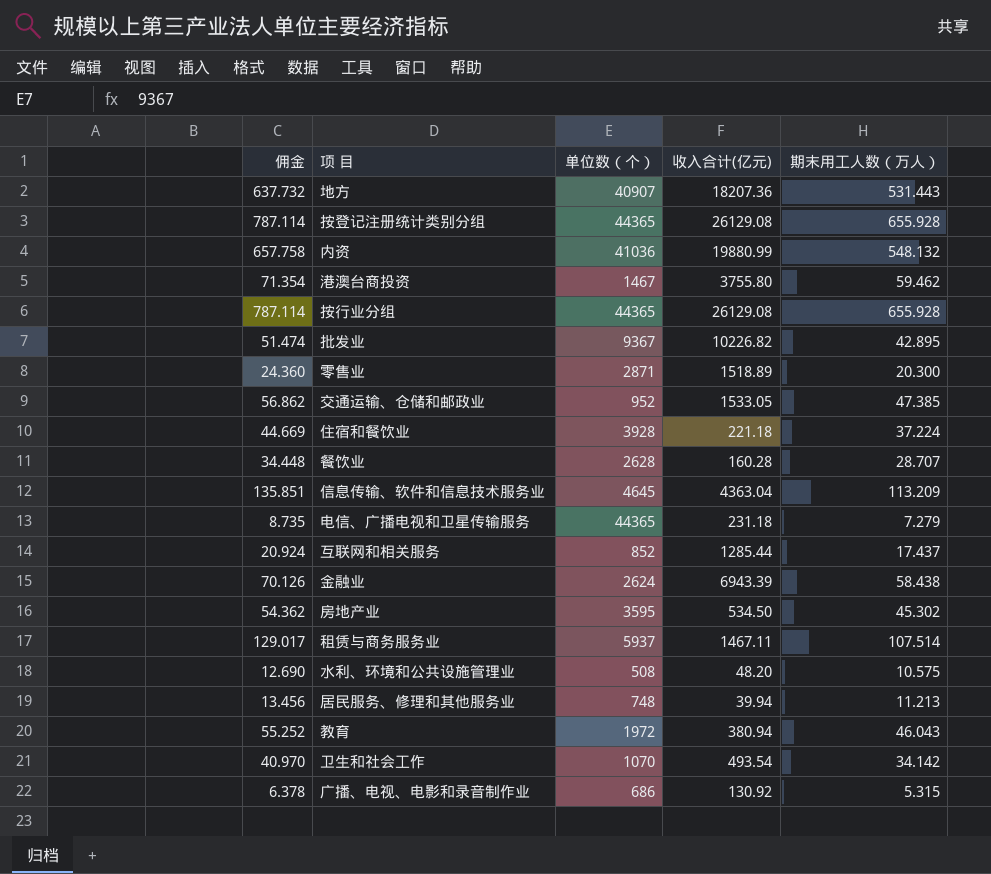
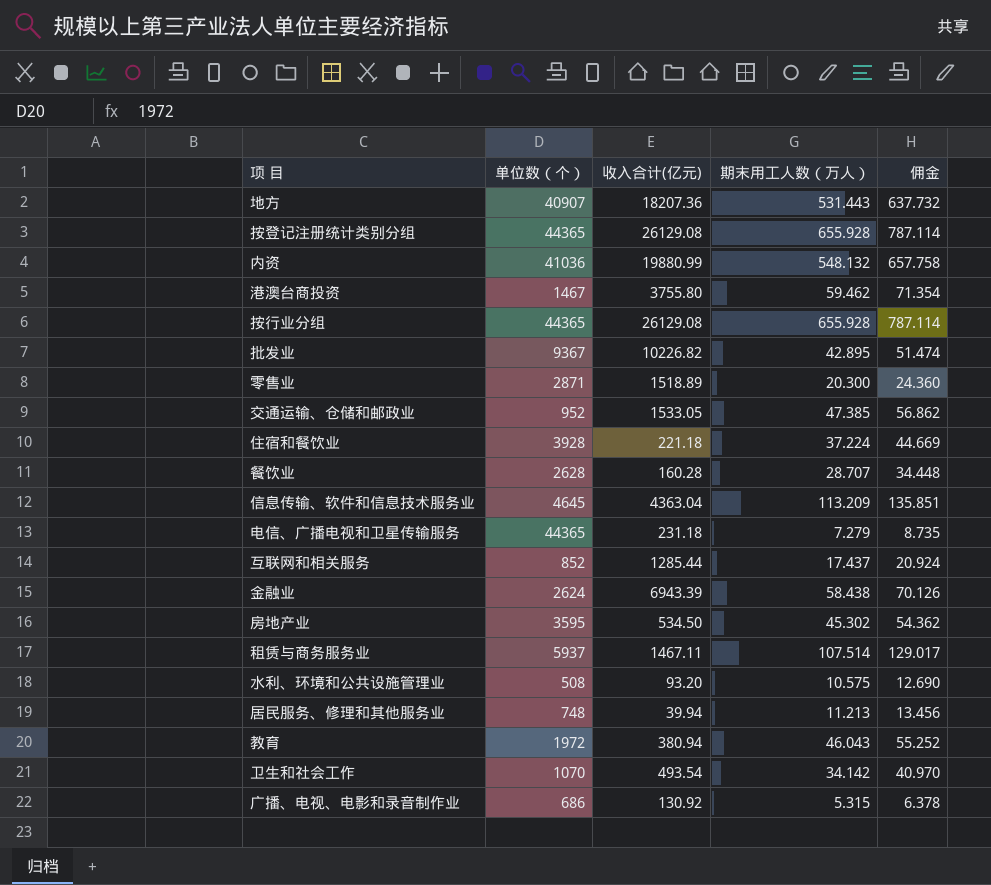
column 佣金 | position: 1 -> 5
水利、环境和公共设施管理业 | 收入合计(亿元): 48.20 -> 93.20

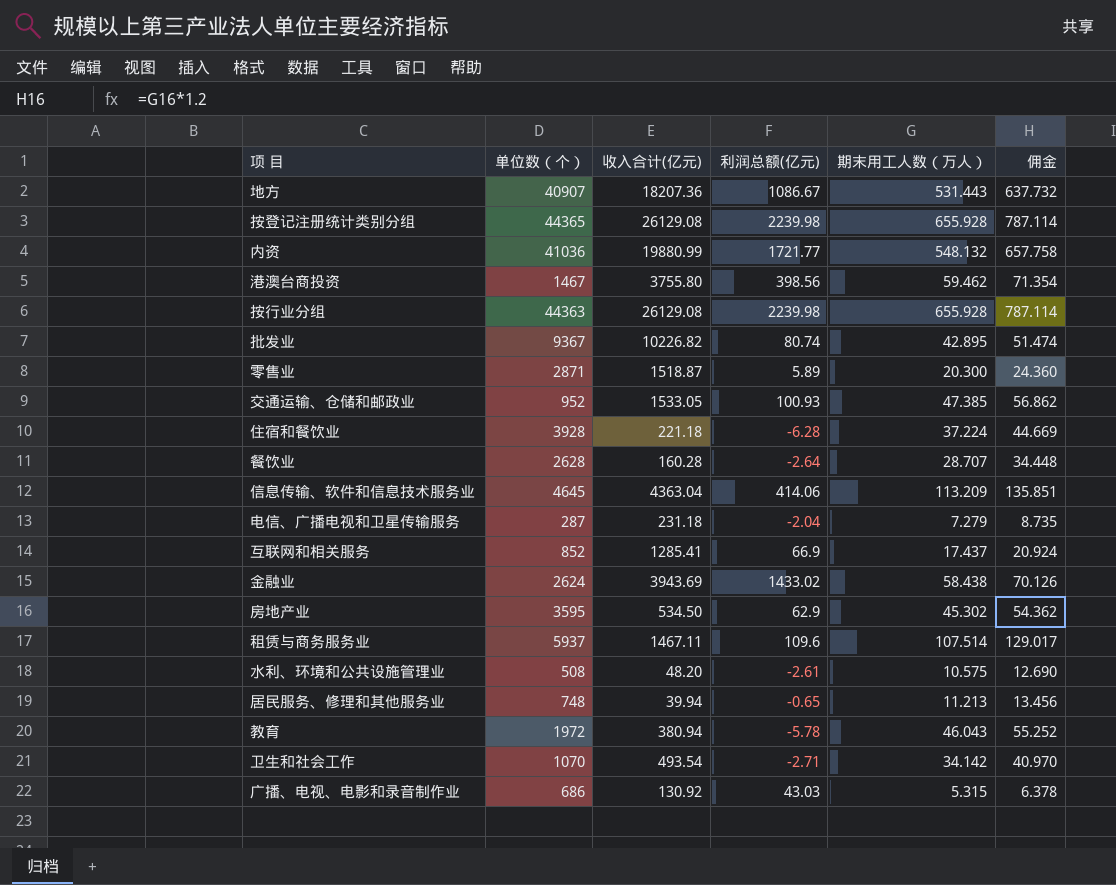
column 利润总额(亿元) | position: none -> 4
按行业分组 | 单位数（个）: 44365 -> 44363
零售业 | 收入合计(亿元): 1518.89 -> 1518.87
电信、广播电视和卫星传输服务 | 单位数（个）: 44365 -> 287
互联网和相关服务 | 收入合计(亿元): 1285.44 -> 1285.41
金融业 | 收入合计(亿元): 6943.39 -> 3943.69
水利、环境和公共设施管理业 | 收入合计(亿元): 93.20 -> 48.20

